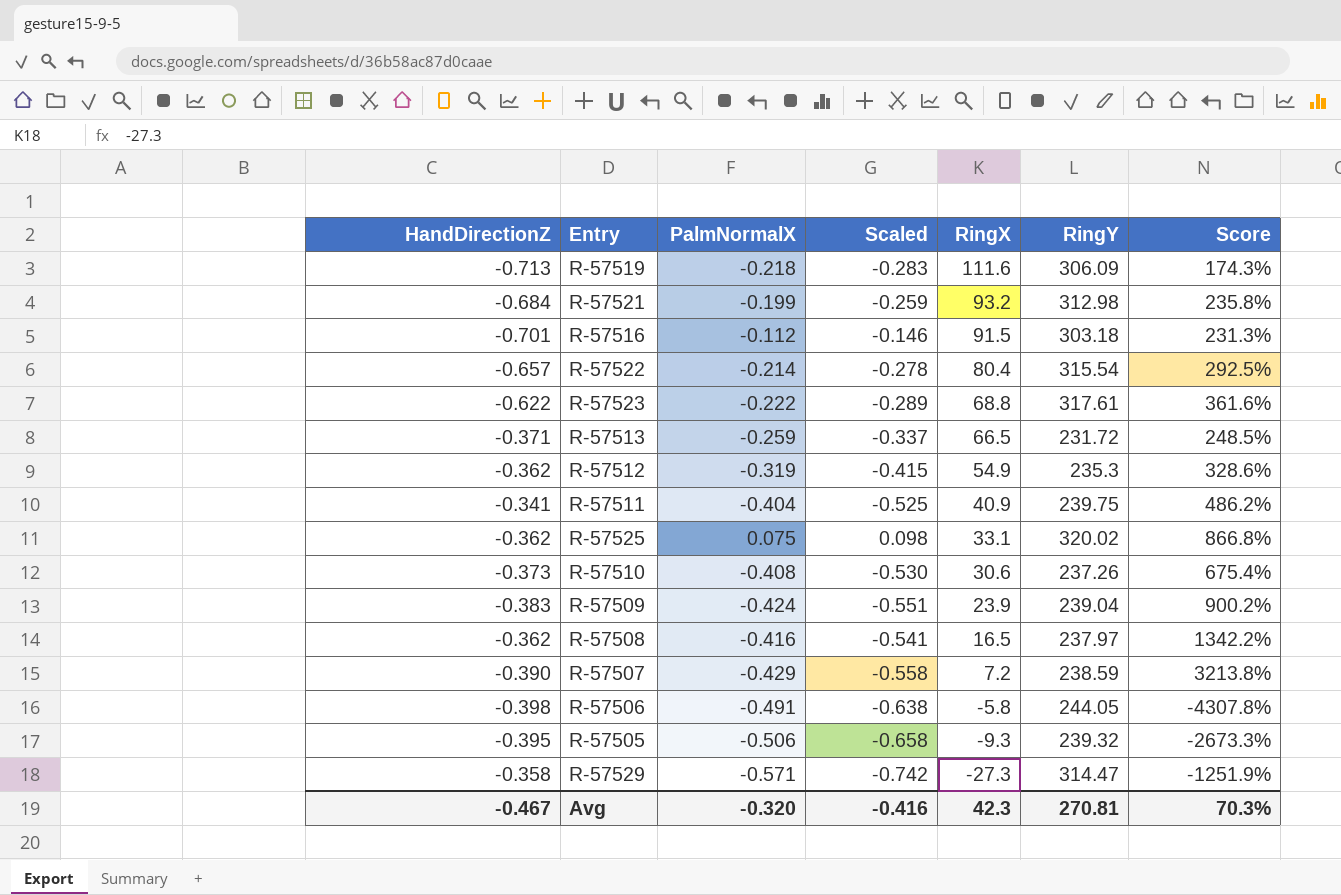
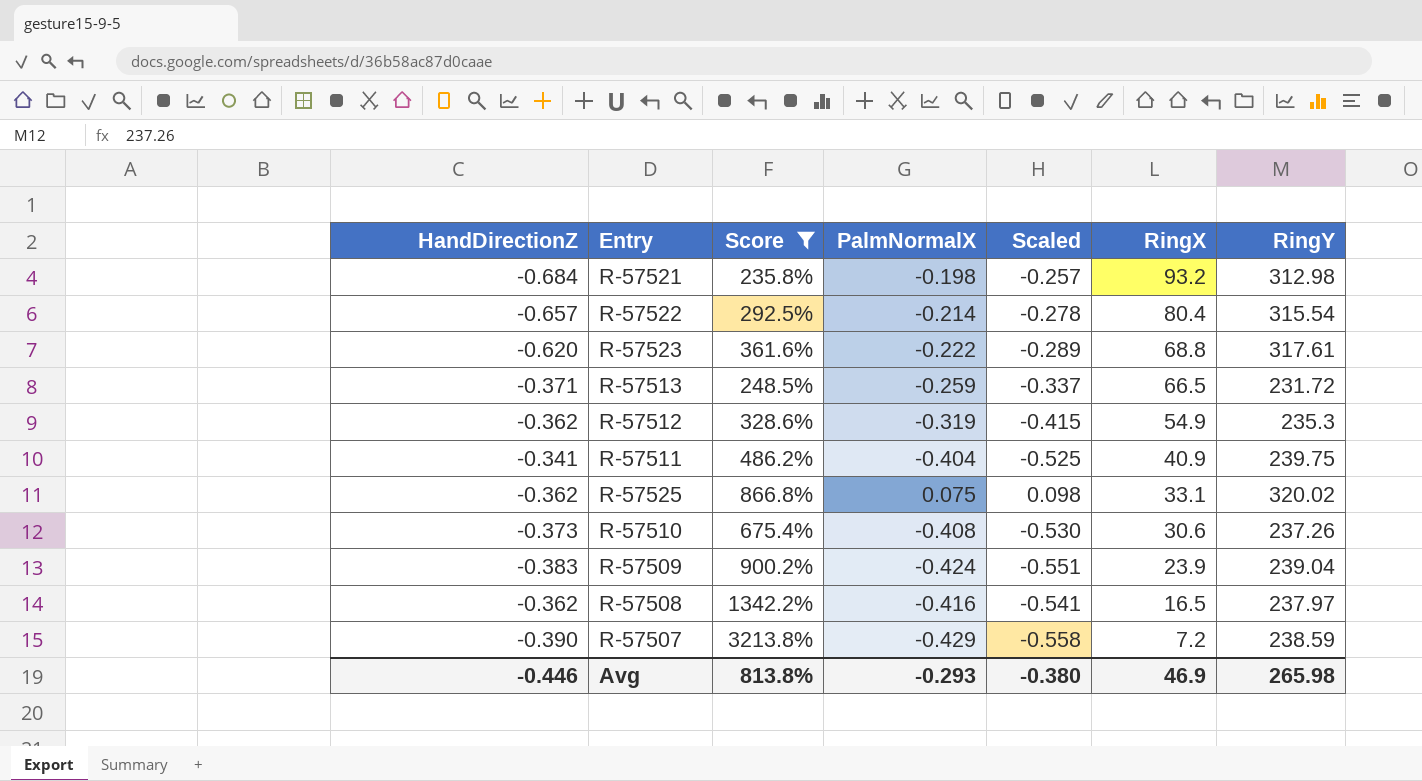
filter: none -> Score >= 235.8%
column Score | position: 7 -> 3
R-57521 | PalmNormalX: -0.199 -> -0.198
R-57521 | Scaled: -0.259 -> -0.257
R-57523 | HandDirectionZ: -0.622 -> -0.620
Avg | HandDirectionZ: -0.467 -> -0.446
Avg | Score: 70.3% -> 813.8%
Avg | PalmNormalX: -0.320 -> -0.293
Avg | Scaled: -0.416 -> -0.380
Avg | RingX: 42.3 -> 46.9
Avg | RingY: 270.81 -> 265.98

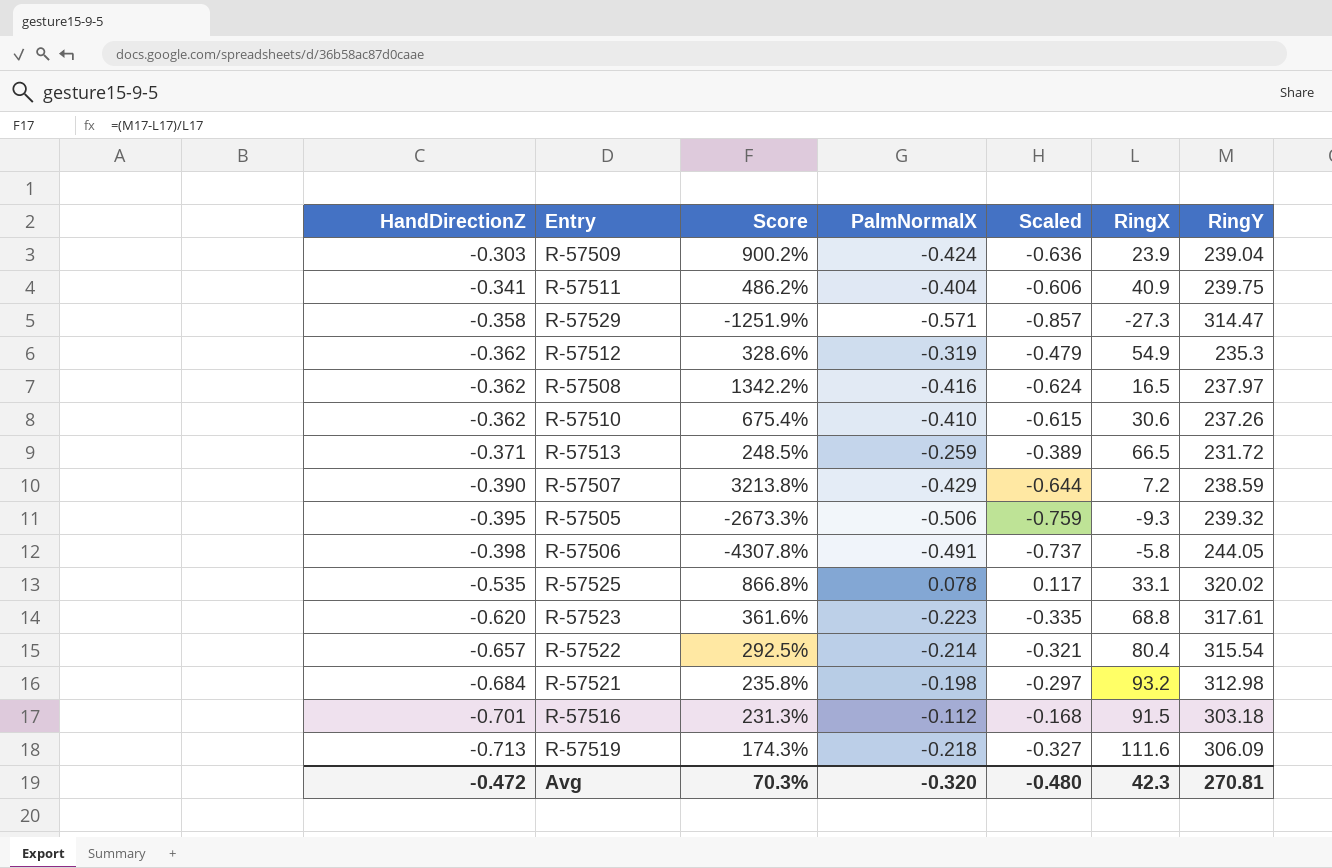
filter: Score >= 235.8% -> none
row order: RingX descending -> HandDirectionZ descending
column Scaled | formula: [PalmNormalX] * 1.3 -> [PalmNormalX] * 1.5
R-57509 | HandDirectionZ: -0.383 -> -0.303
R-57510 | HandDirectionZ: -0.373 -> -0.362
R-57510 | PalmNormalX: -0.408 -> -0.410
R-57525 | HandDirectionZ: -0.362 -> -0.535
R-57525 | PalmNormalX: 0.075 -> 0.078
R-57523 | PalmNormalX: -0.222 -> -0.223
Avg | HandDirectionZ: -0.446 -> -0.472
Avg | Score: 813.8% -> 70.3%
Avg | PalmNormalX: -0.293 -> -0.320
Avg | Scaled: -0.380 -> -0.480
Avg | RingX: 46.9 -> 42.3
Avg | RingY: 265.98 -> 270.81

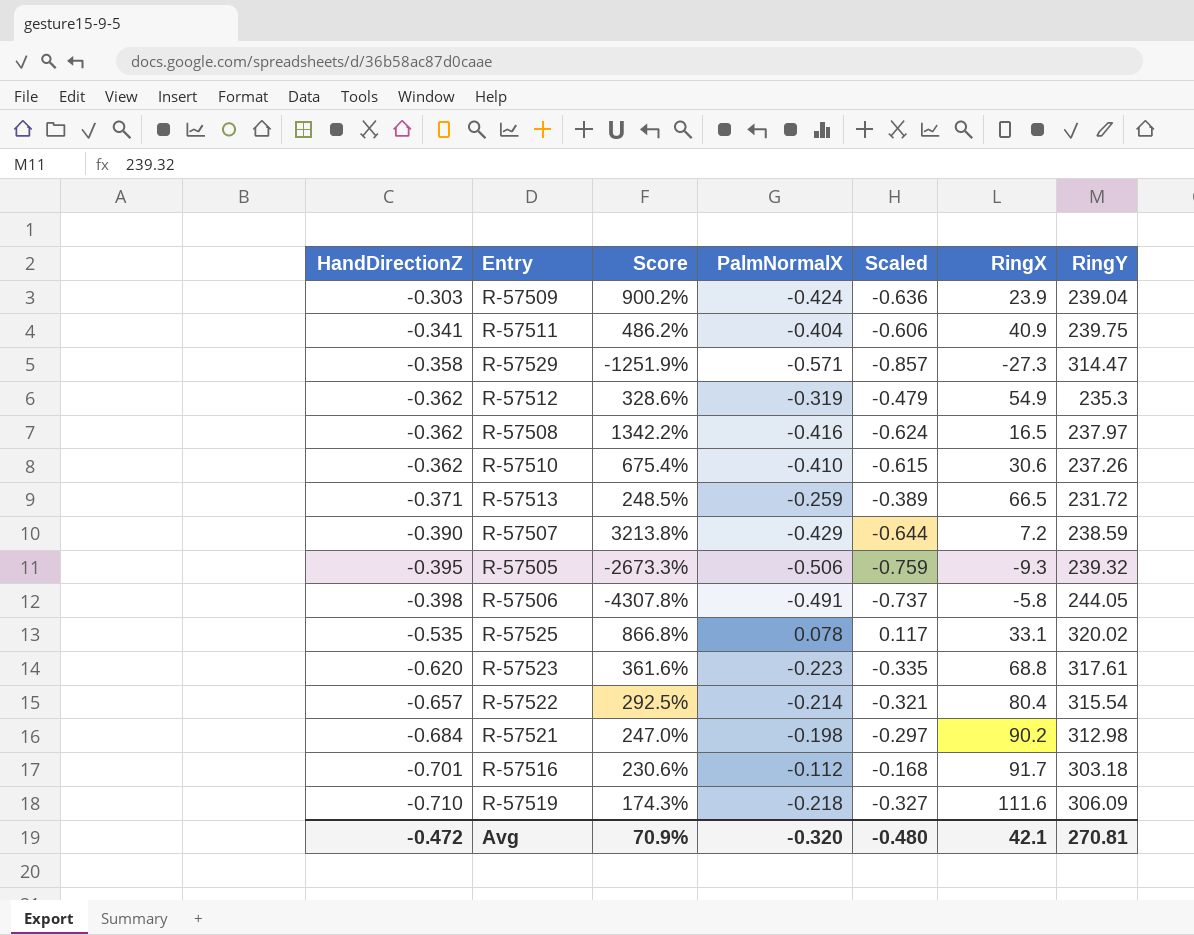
R-57521 | Score: 235.8% -> 247.0%
R-57521 | RingX: 93.2 -> 90.2
R-57516 | Score: 231.3% -> 230.6%
R-57516 | RingX: 91.5 -> 91.7
R-57519 | HandDirectionZ: -0.713 -> -0.710
Avg | Score: 70.3% -> 70.9%
Avg | RingX: 42.3 -> 42.1

